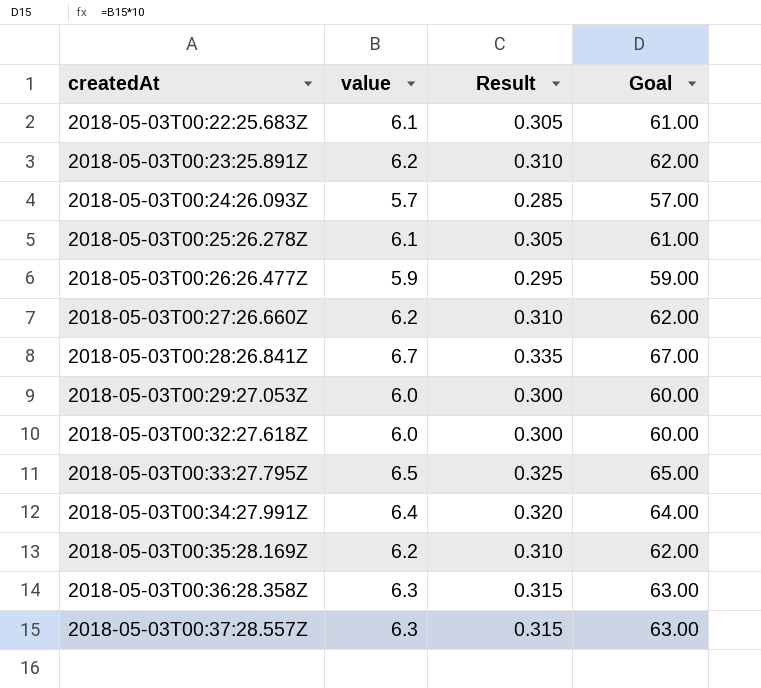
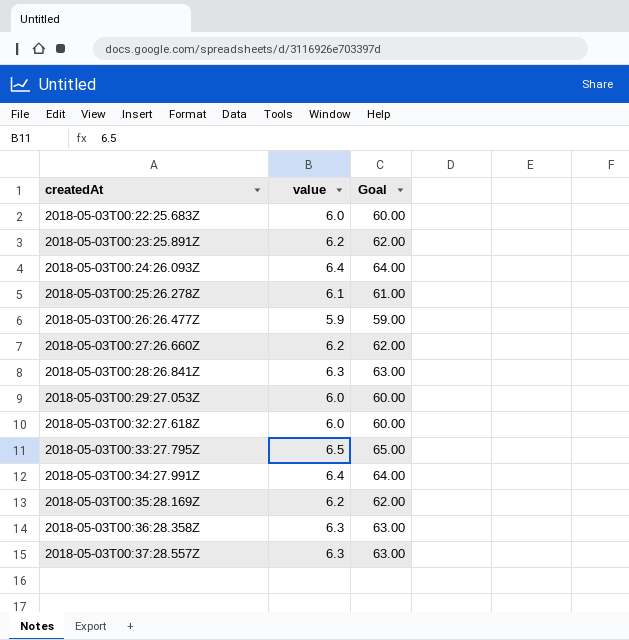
column Result | formula: [value] * 0.05 -> none
2018-05-03T00:22:25.683Z | value: 6.1 -> 6.0
2018-05-03T00:22:25.683Z | Goal: 61.00 -> 60.00
2018-05-03T00:24:26.093Z | value: 5.7 -> 6.4
2018-05-03T00:24:26.093Z | Goal: 57.00 -> 64.00
2018-05-03T00:28:26.841Z | value: 6.7 -> 6.3
2018-05-03T00:28:26.841Z | Goal: 67.00 -> 63.00

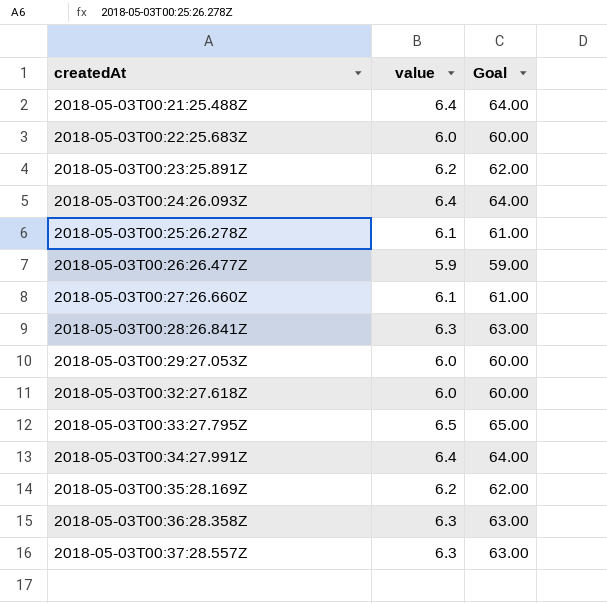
row 2018-05-03T00:21:25.488Z: none -> 6.4 | 64.00
2018-05-03T00:27:26.660Z | value: 6.2 -> 6.1
2018-05-03T00:27:26.660Z | Goal: 62.00 -> 61.00

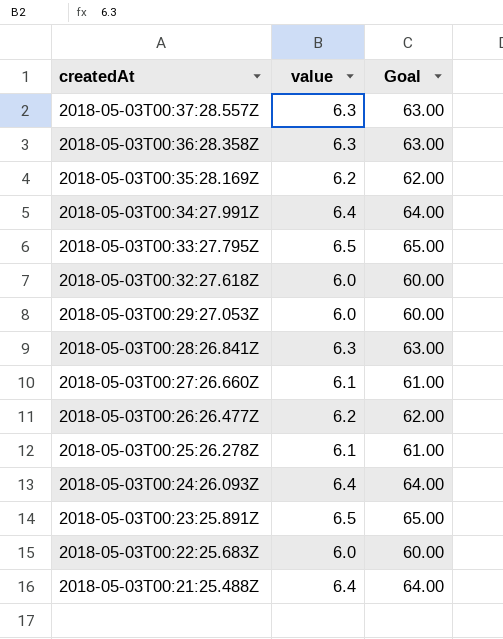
row order: createdAt ascending -> createdAt descending
2018-05-03T00:26:26.477Z | value: 5.9 -> 6.2
2018-05-03T00:26:26.477Z | Goal: 59.00 -> 62.00
2018-05-03T00:23:25.891Z | value: 6.2 -> 6.5
2018-05-03T00:23:25.891Z | Goal: 62.00 -> 65.00

